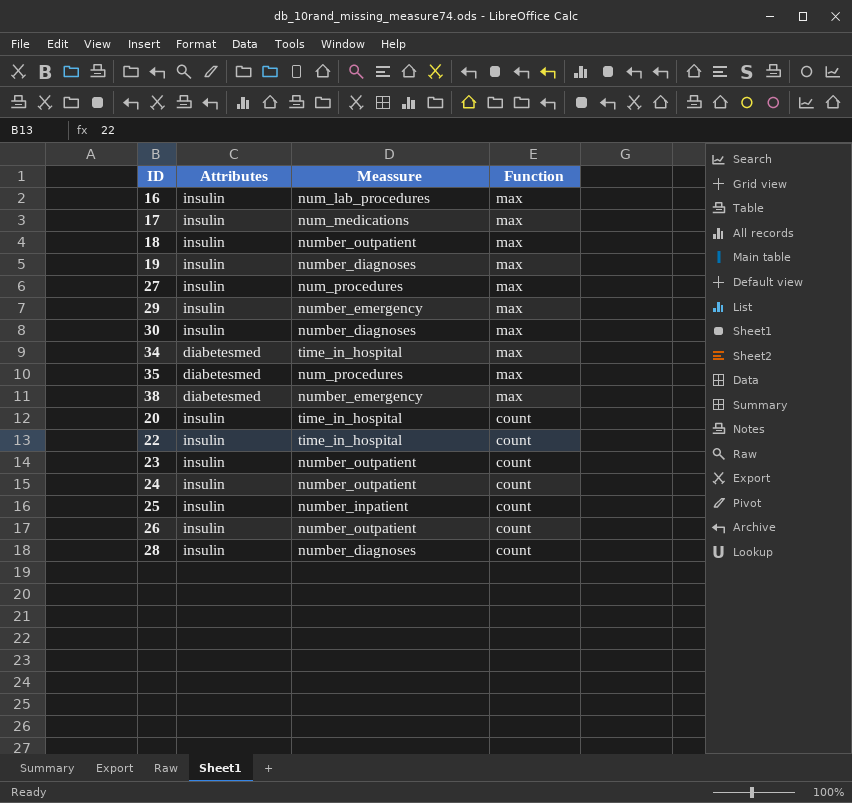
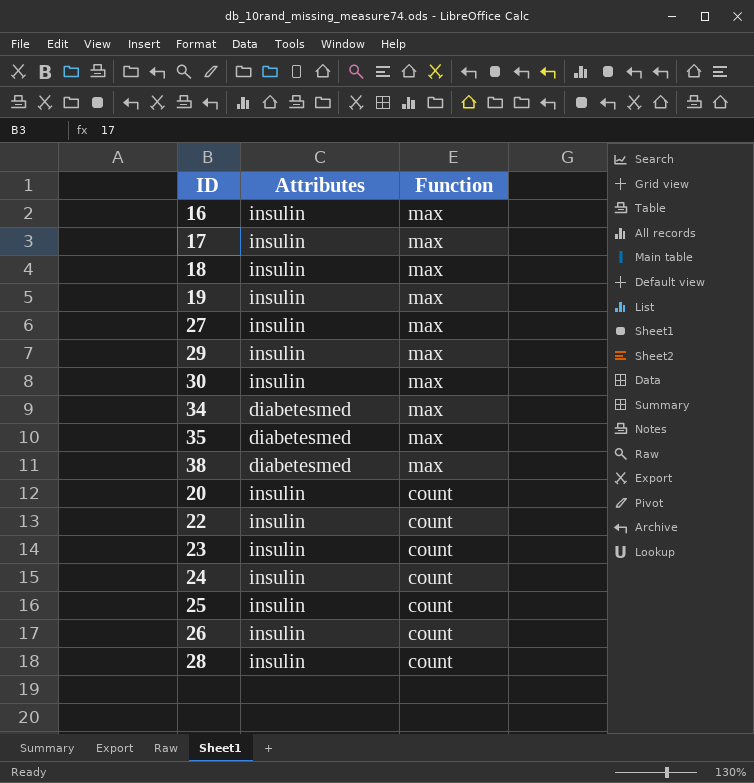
column Meassure | position: 3 -> none

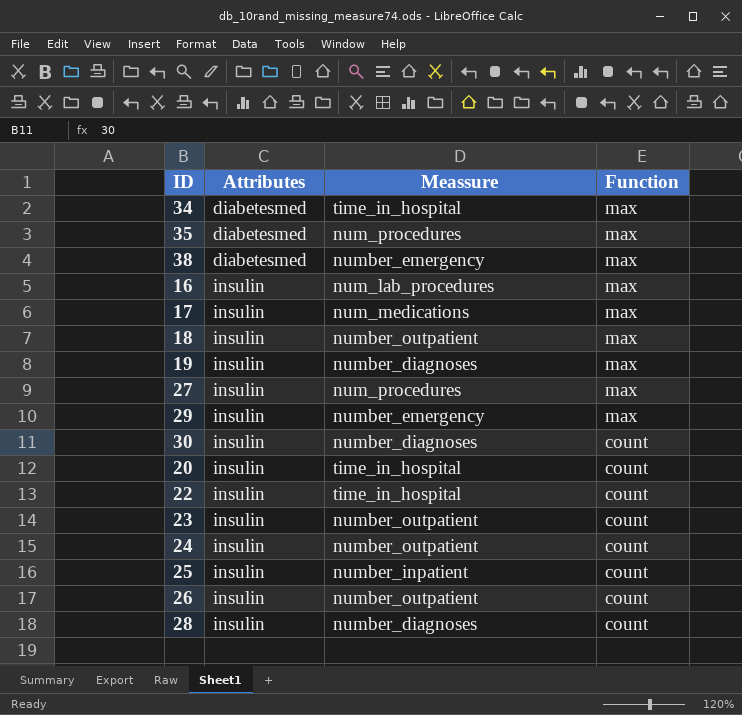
row order: Function descending -> Attributes ascending
column Meassure | position: none -> 3
30 | Function: max -> count

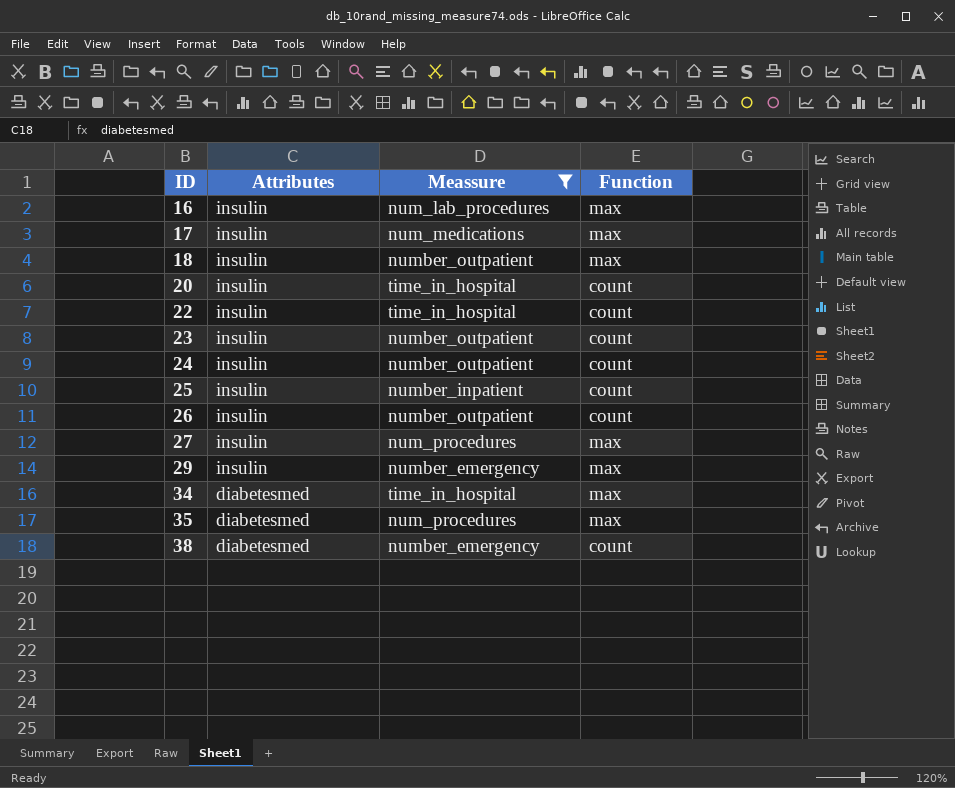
filter: none -> Meassure != number_diagnoses
row order: Attributes ascending -> ID ascending
38 | Function: max -> count

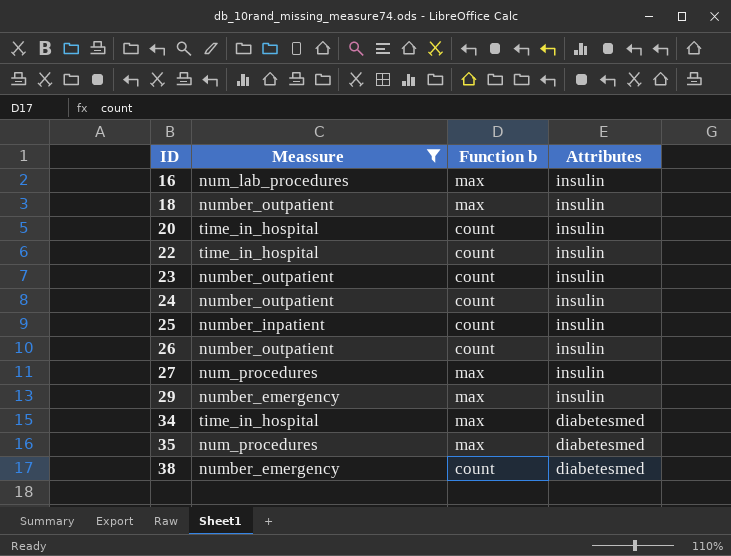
column name: Function -> Function b
column Attributes | position: 2 -> 4
row 17: insulin | num_medications | max -> none

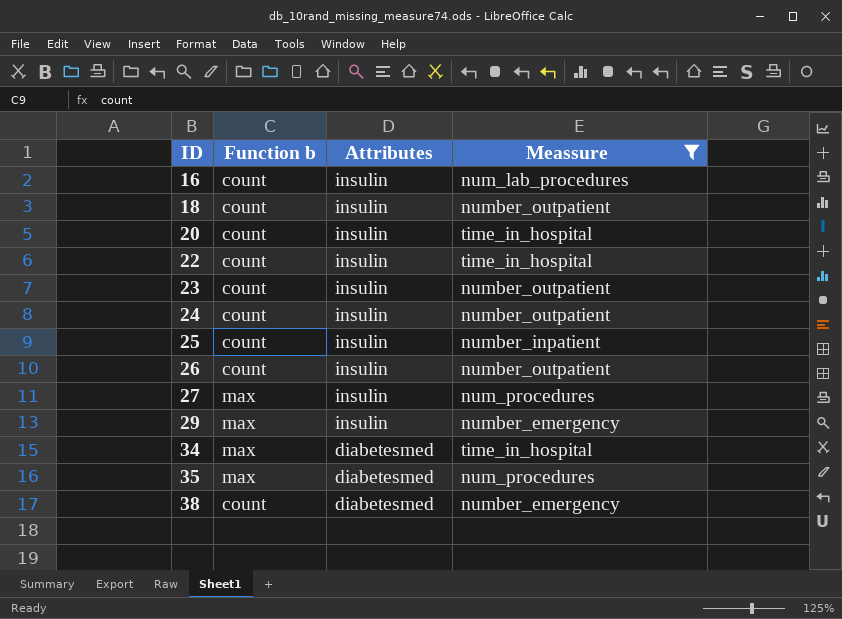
column Meassure | position: 2 -> 4
16 | Function b: max -> count
18 | Function b: max -> count

